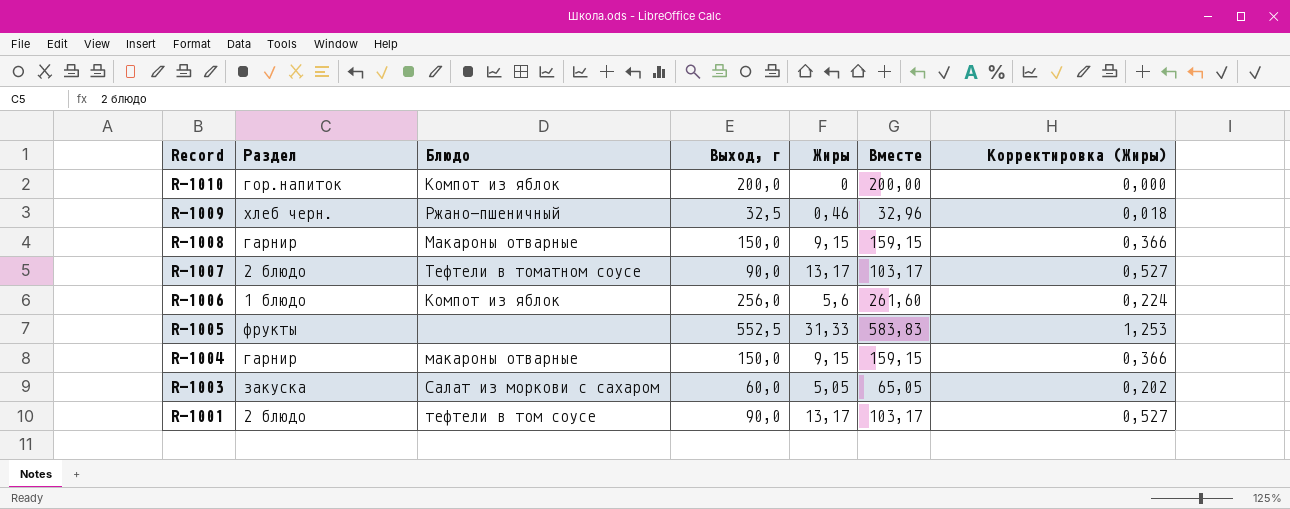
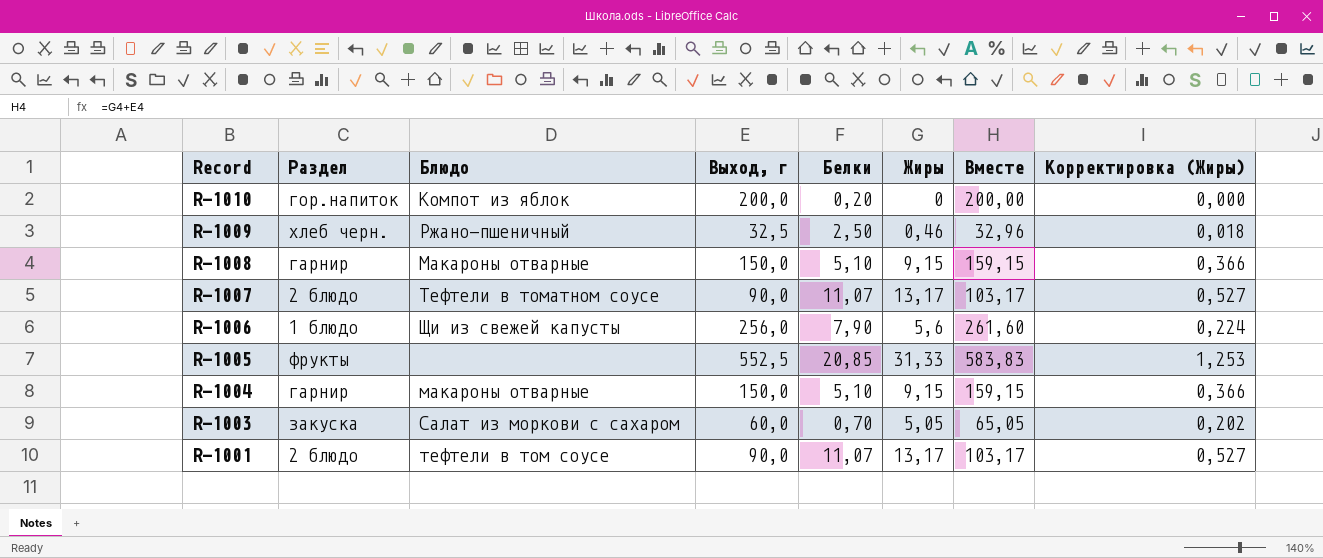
column Белки | position: none -> 5
R-1006 | Блюдо: Компот из яблок -> Щи из свежей капусты

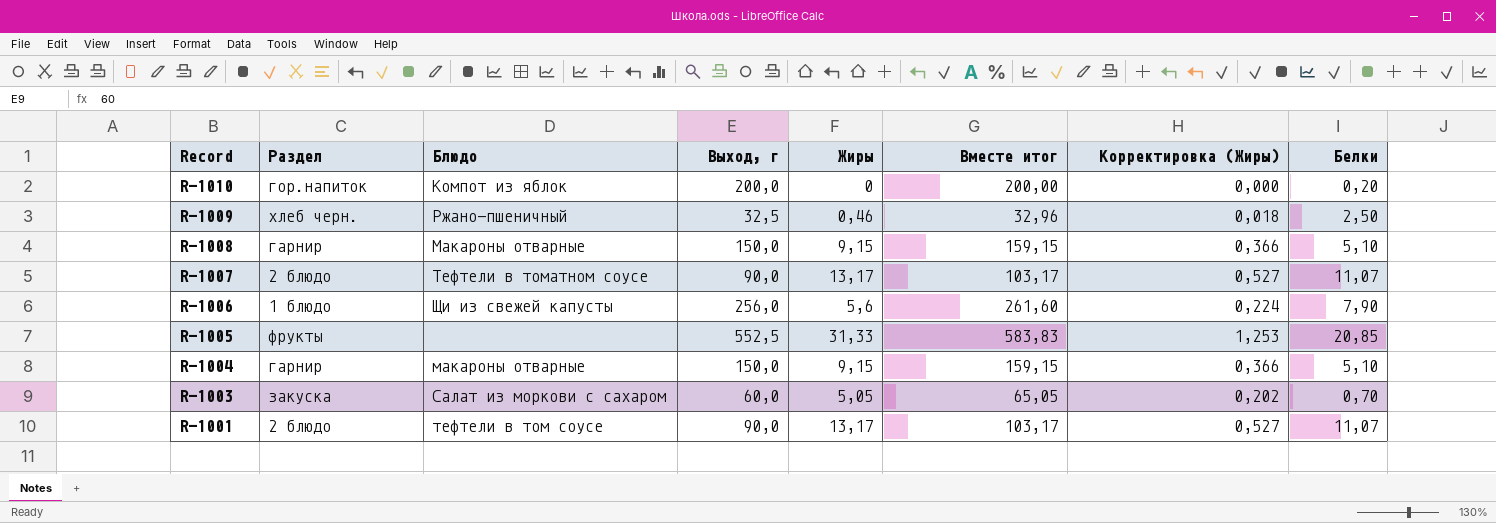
column name: Вместе -> Вместе итог
column Белки | position: 5 -> 8

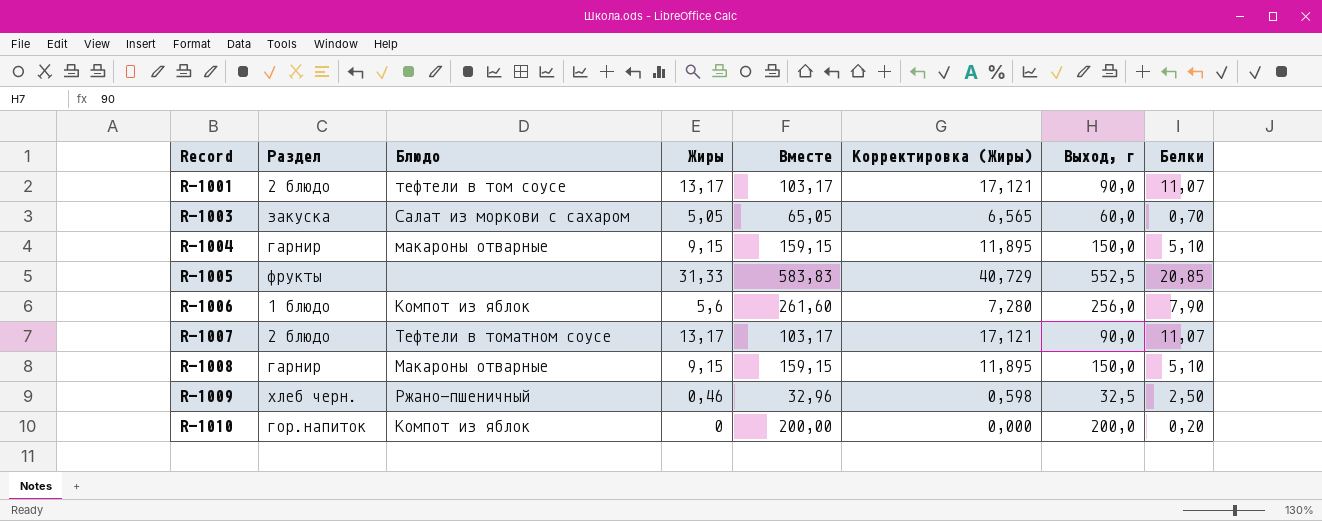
row order: Record descending -> Record ascending
column name: Вместе итог -> Вместе
column Корректировка (Жиры) | formula: [Жиры] * 0,04 -> [Жиры] * 1,3
column Выход, г | position: 4 -> 7
R-1006 | Блюдо: Щи из свежей капусты -> Компот из яблок

